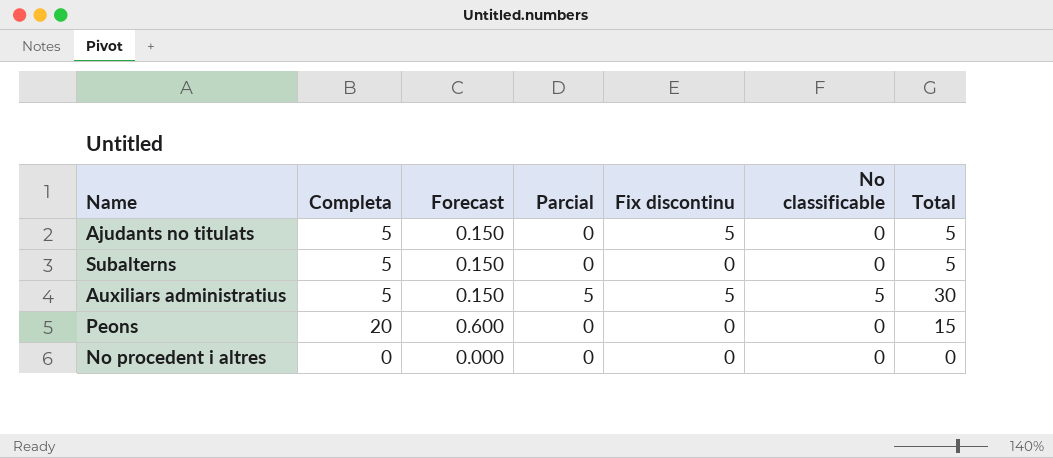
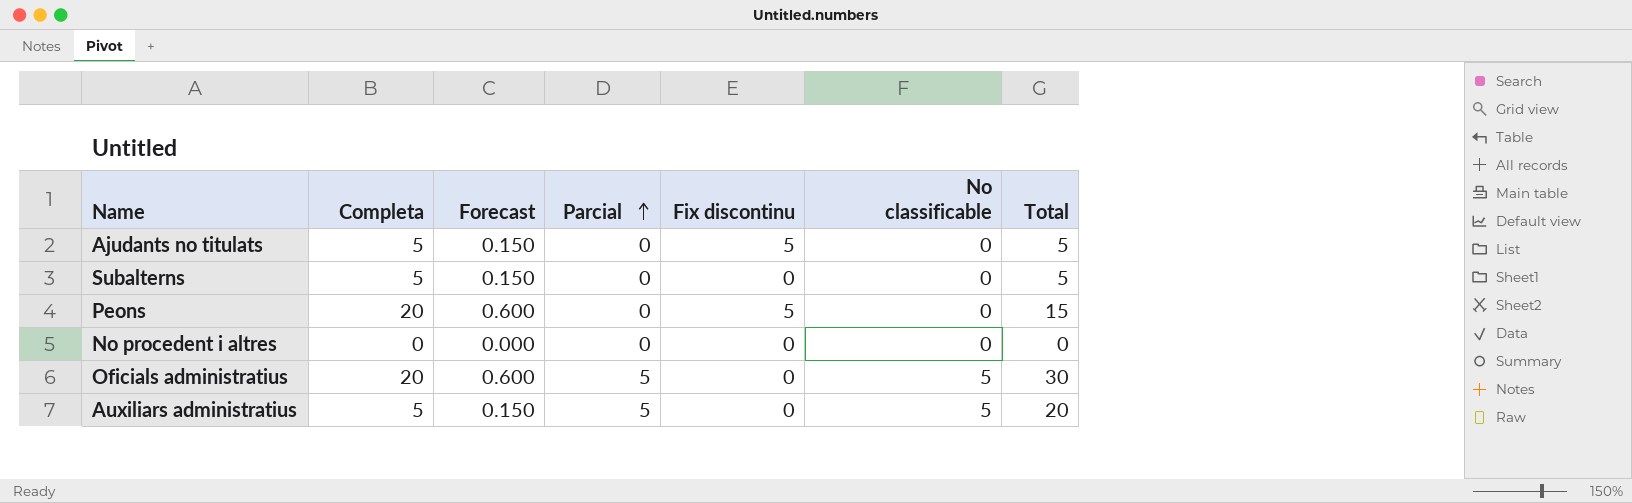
row order: none -> Parcial ascending
Peons | Fix discontinu: 0 -> 5
row Oficials administratius: none -> 20 | 0.600 | 5 | 0 | 5 | 30
Auxiliars administratius | Fix discontinu: 5 -> 0
Auxiliars administratius | Total: 30 -> 20

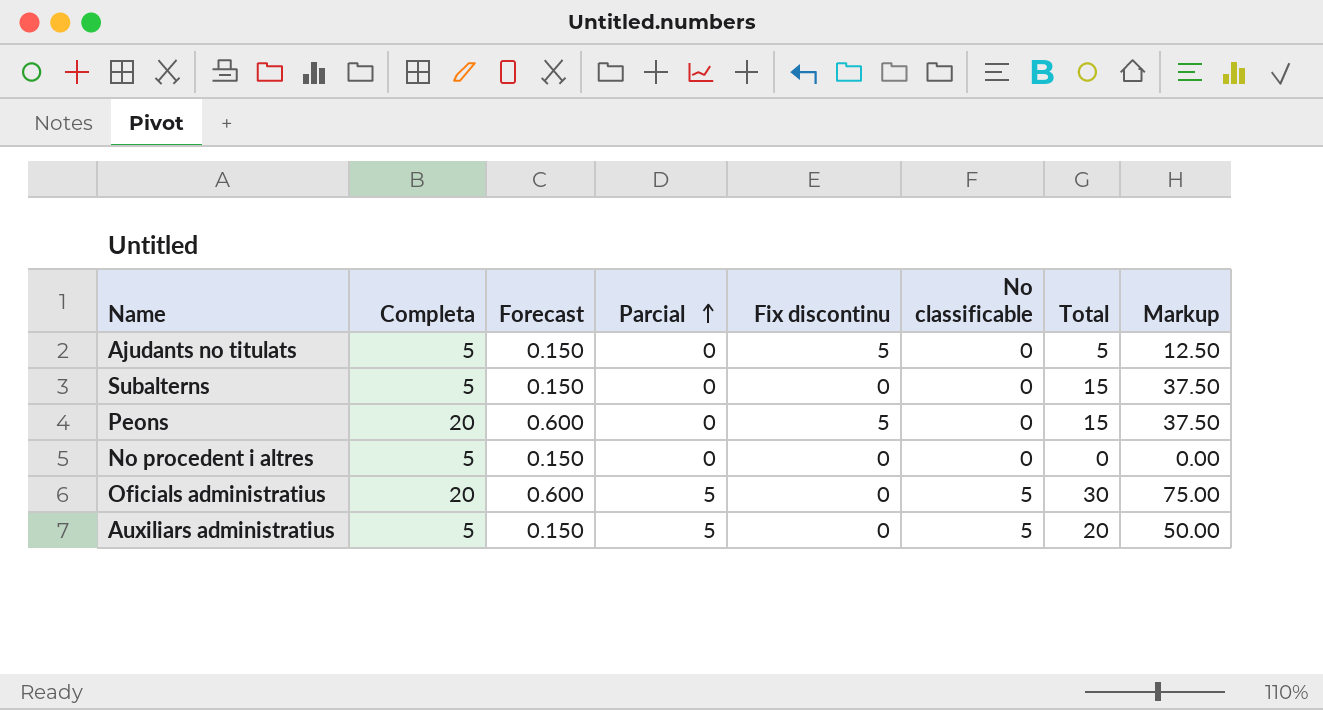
column Markup | formula: none -> [Total] * 2.5
Subalterns | Total: 5 -> 15
No procedent i altres | Completa: 0 -> 5
No procedent i altres | Forecast: 0.000 -> 0.150

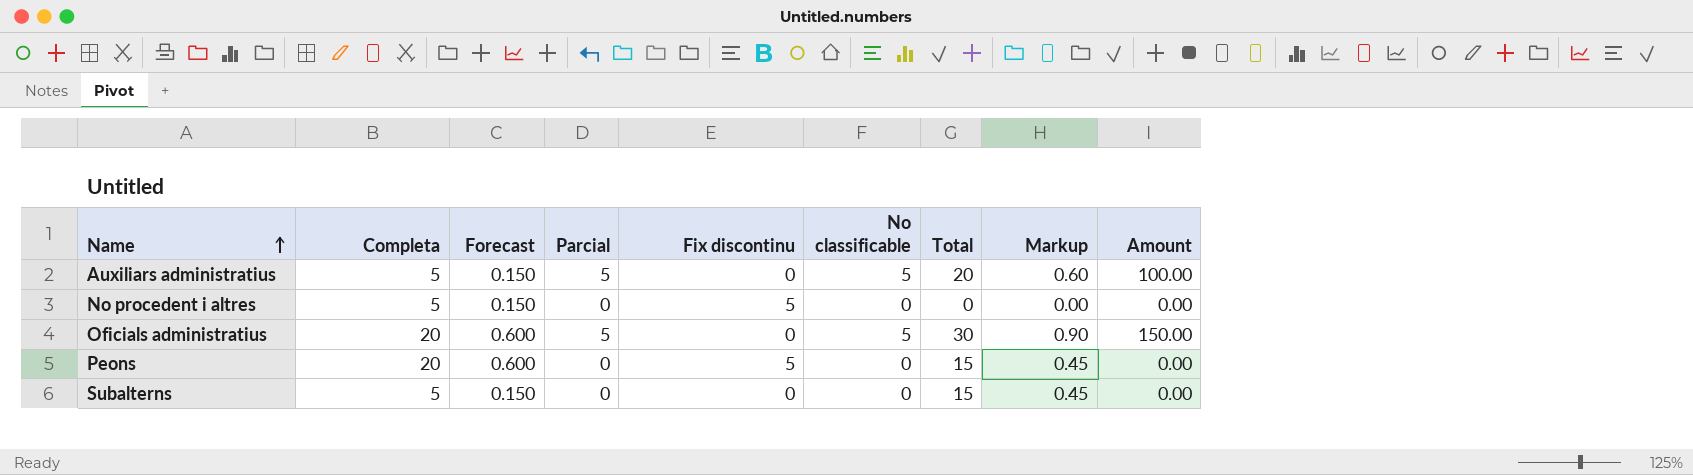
row order: Parcial ascending -> Name ascending
column Markup | formula: [Total] * 2.5 -> [Total] * 0.03
column Amount | formula: none -> [Parcial] * [Total]
row Ajudants no titulats: 5 | 0.150 | 0 | 5 | 0 | 5 | 12.50 -> none
No procedent i altres | Fix discontinu: 0 -> 5

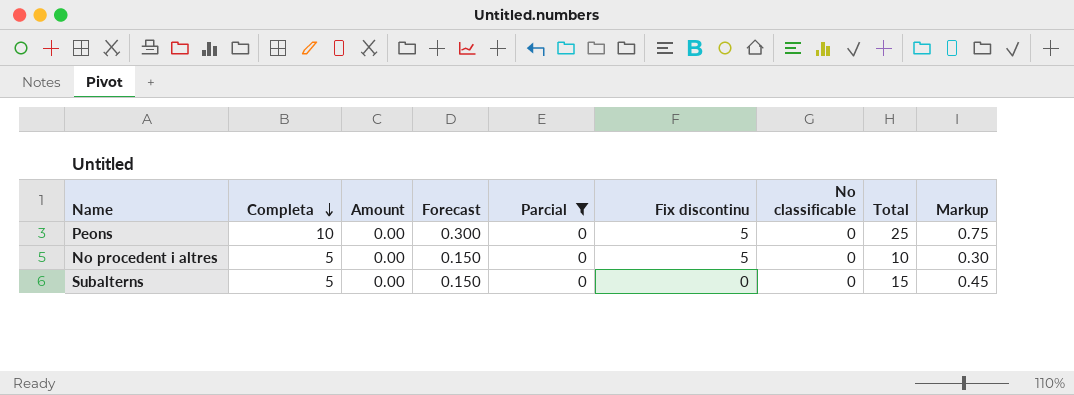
filter: none -> Parcial = 0
row order: Name ascending -> Completa descending
column Amount | position: 9 -> 3
Peons | Completa: 20 -> 10
Peons | Forecast: 0.600 -> 0.300
Peons | Total: 15 -> 25
Peons | Markup: 0.45 -> 0.75
No procedent i altres | Total: 0 -> 10
No procedent i altres | Markup: 0.00 -> 0.30

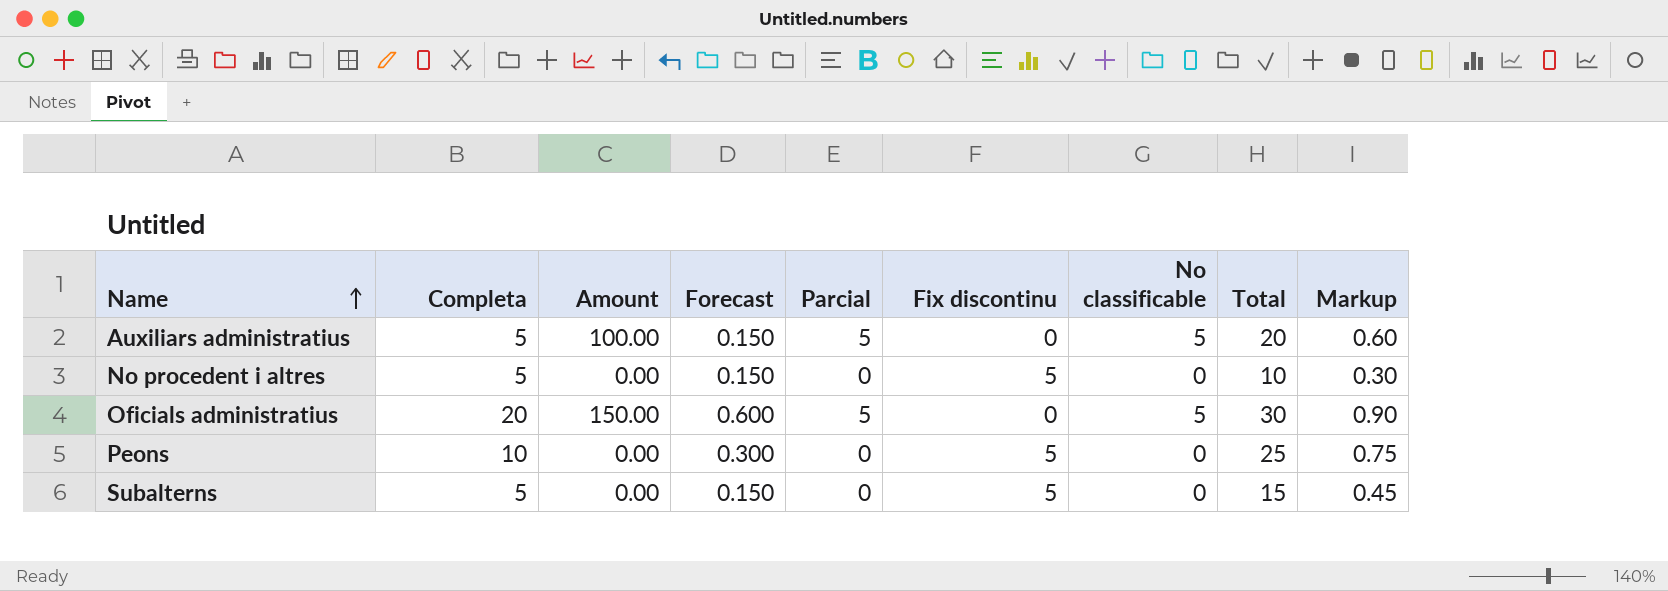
filter: Parcial = 0 -> none
row order: Completa descending -> Name ascending
Subalterns | Fix discontinu: 0 -> 5

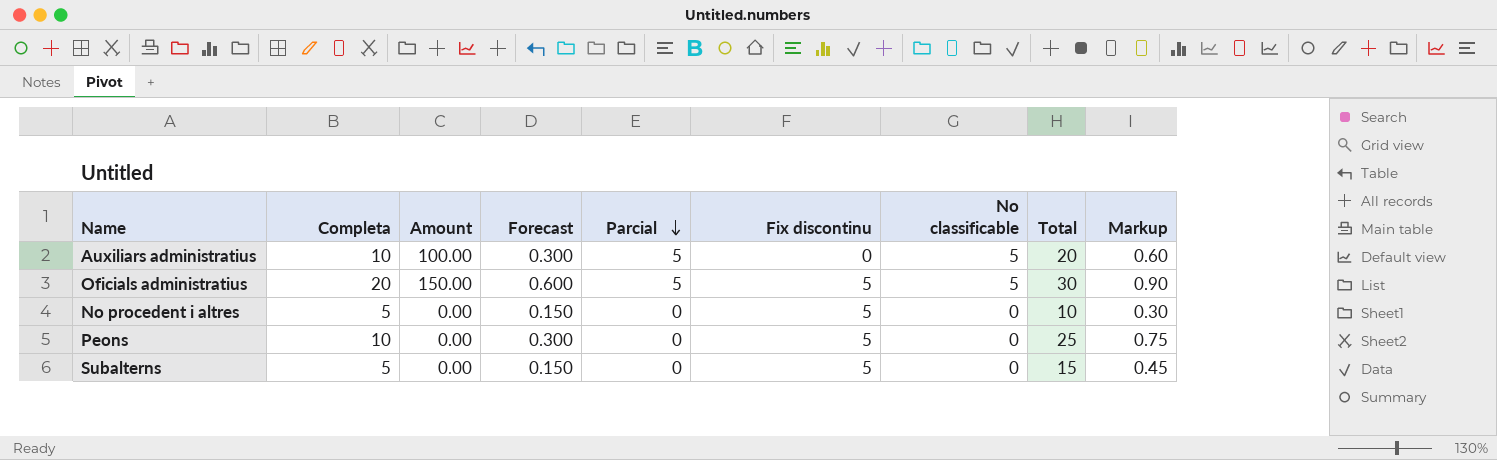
row order: Name ascending -> Parcial descending
Auxiliars administratius | Completa: 5 -> 10
Auxiliars administratius | Forecast: 0.150 -> 0.300
Oficials administratius | Fix discontinu: 0 -> 5

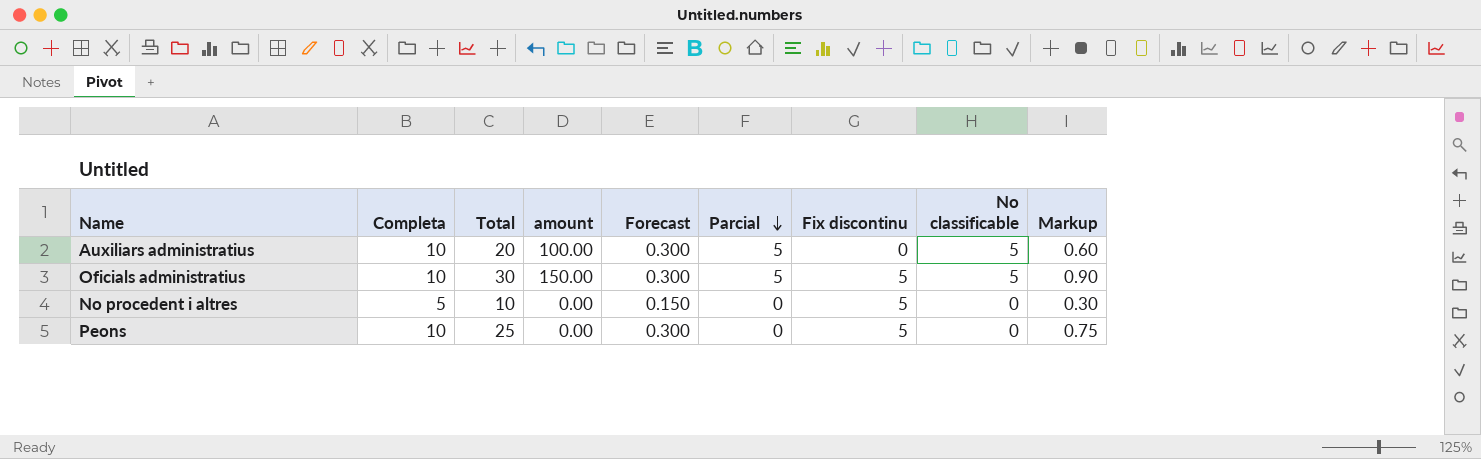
column Total | position: 8 -> 3
column name: Amount -> amount
row Subalterns: 5 | 0.00 | 0.150 | 0 | 5 | 0 | 15 | 0.45 -> none
Oficials administratius | Completa: 20 -> 10
Oficials administratius | Forecast: 0.600 -> 0.300

